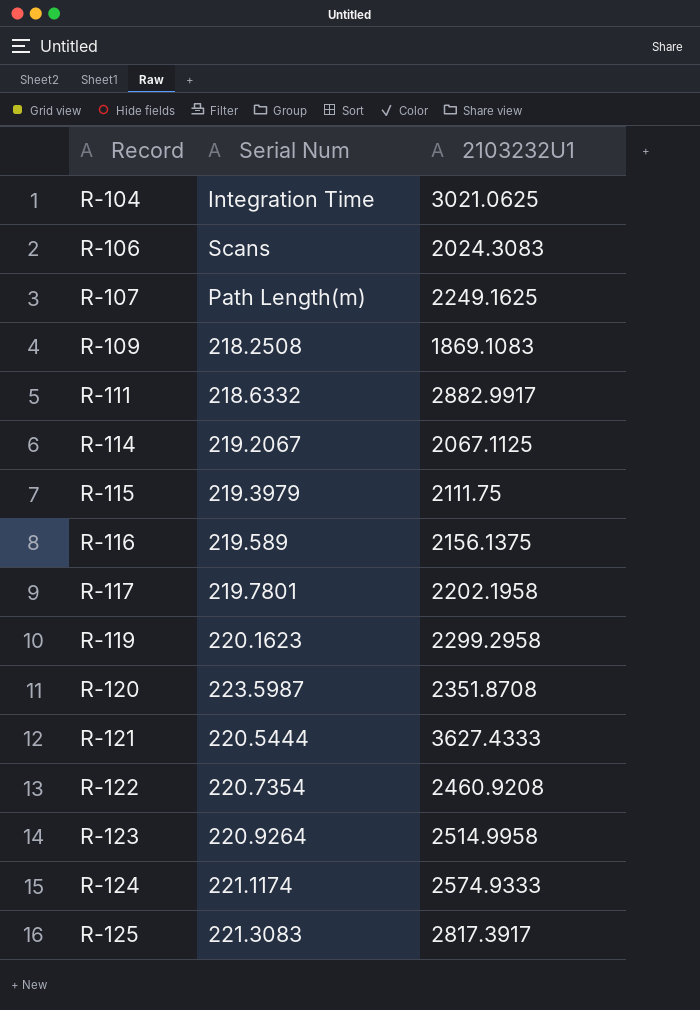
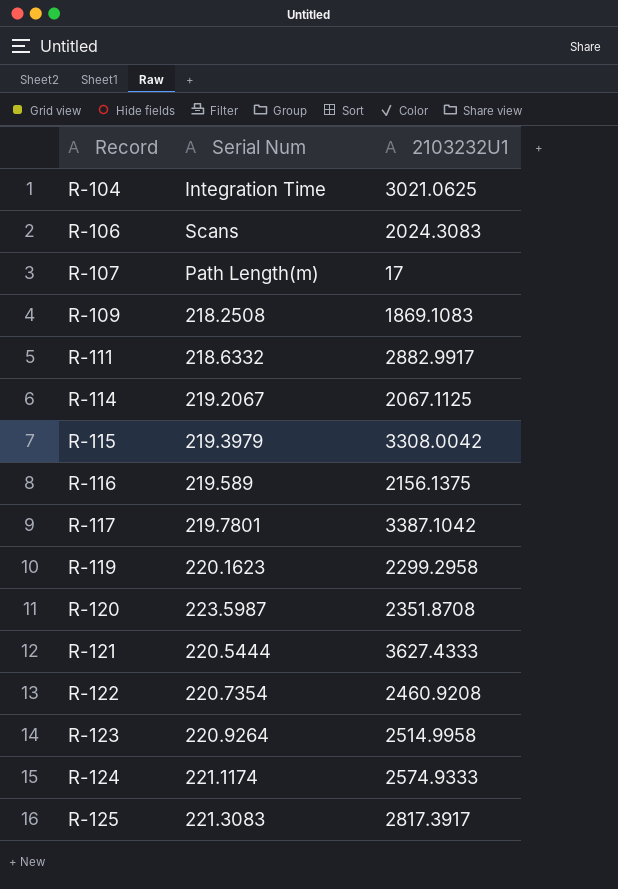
R-107 | 2103232U1: 2249.1625 -> 17
R-115 | 2103232U1: 2111.75 -> 3308.0042
R-117 | 2103232U1: 2202.1958 -> 3387.1042

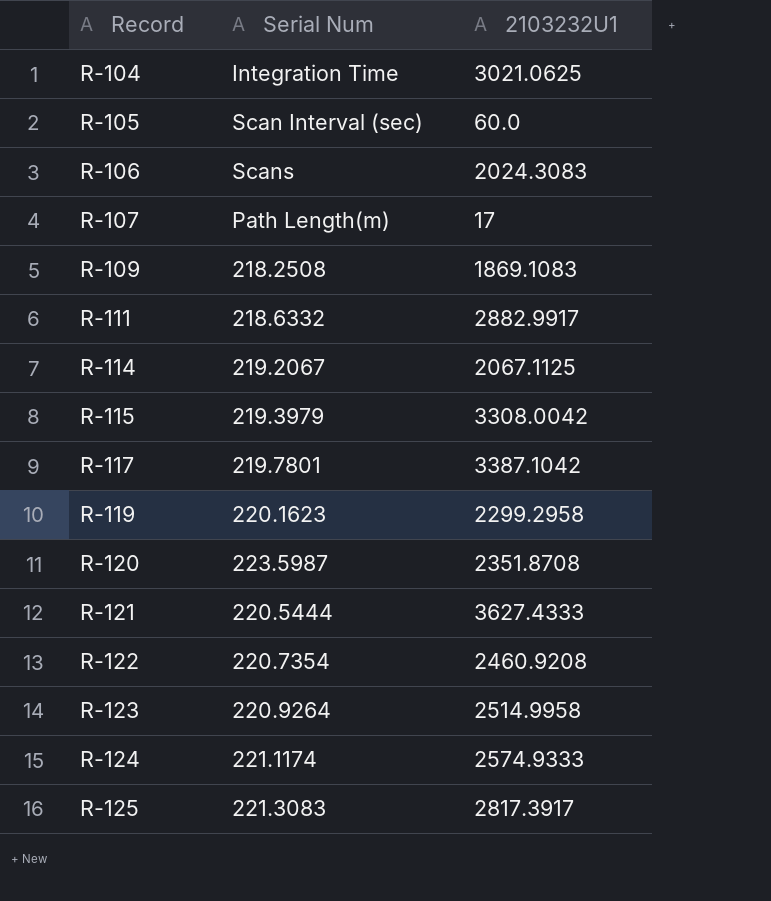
row R-116: 219.589 | 2156.1375 -> none
row R-105: none -> Scan Interval (sec) | 60.0

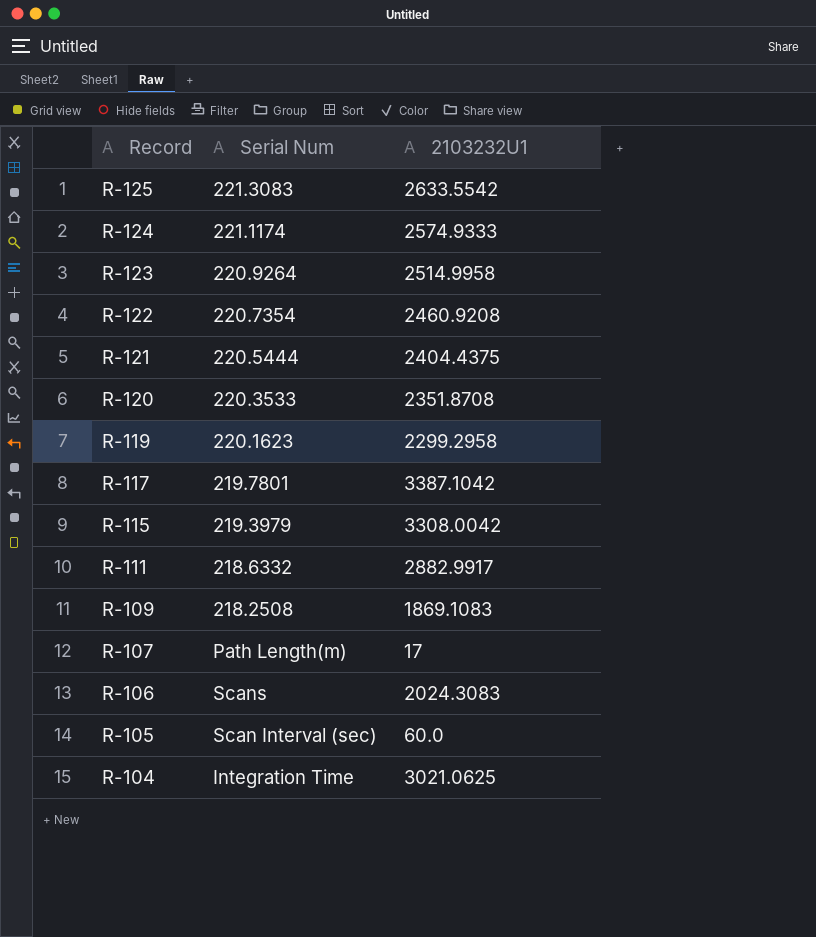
row order: Record ascending -> Record descending
row R-114: 219.2067 | 2067.1125 -> none
R-125 | 2103232U1: 2817.3917 -> 2633.5542
R-121 | 2103232U1: 3627.4333 -> 2404.4375
R-120 | Serial Num: 223.5987 -> 220.3533

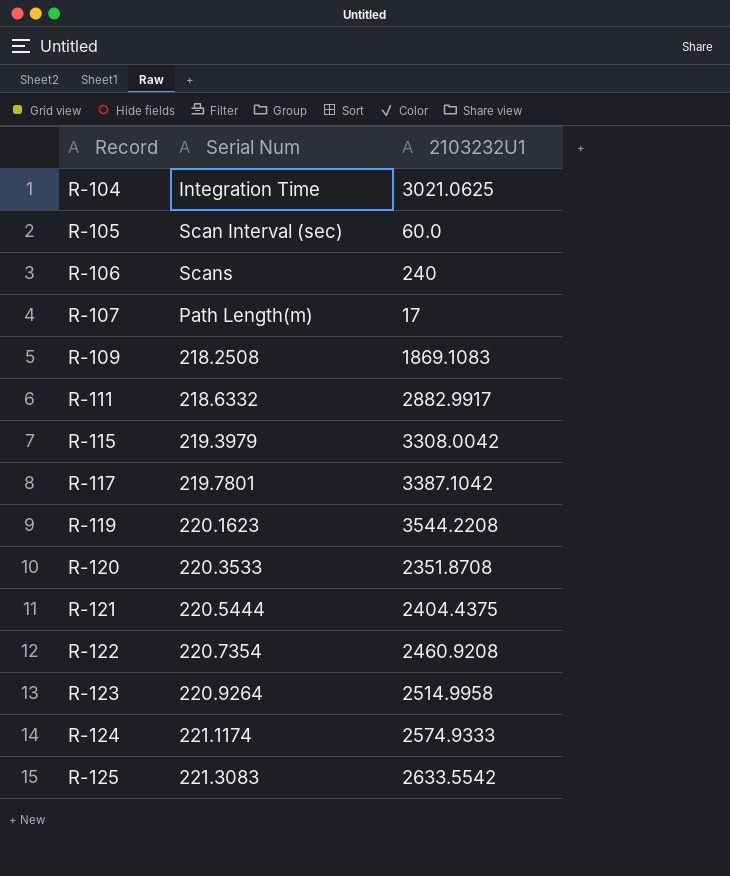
row order: Record descending -> Record ascending
R-106 | 2103232U1: 2024.3083 -> 240
R-119 | 2103232U1: 2299.2958 -> 3544.2208

